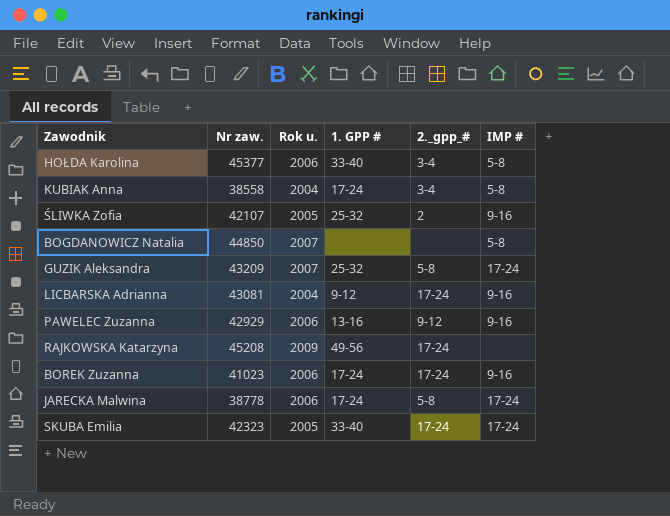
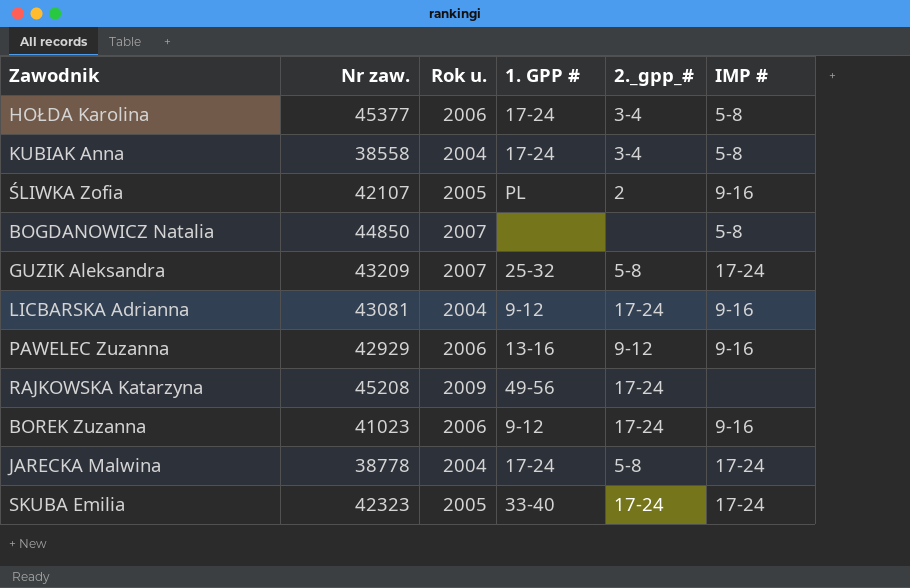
HOŁDA Karolina | 1. GPP #: 33-40 -> 17-24
ŚLIWKA Zofia | 1. GPP #: 25-32 -> PL
BOREK Zuzanna | 1. GPP #: 17-24 -> 9-12
JARECKA Malwina | Rok u.: 2006 -> 2004

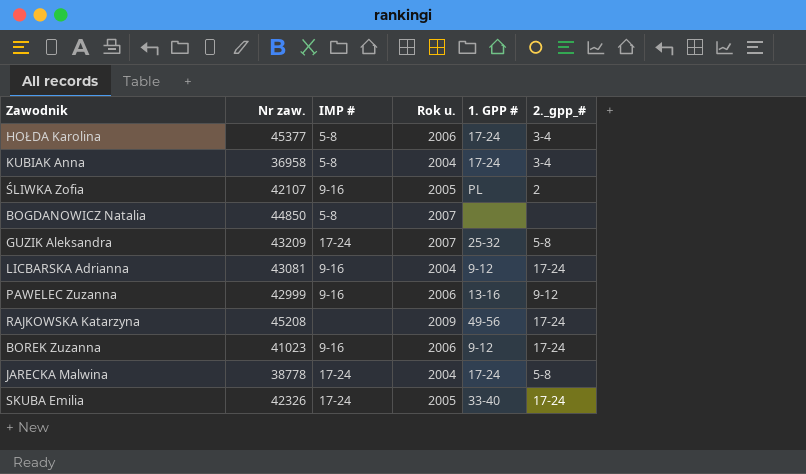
column IMP # | position: 6 -> 3
KUBIAK Anna | Nr zaw.: 38558 -> 36958
PAWELEC Zuzanna | Nr zaw.: 42929 -> 42999
SKUBA Emilia | Nr zaw.: 42323 -> 42326

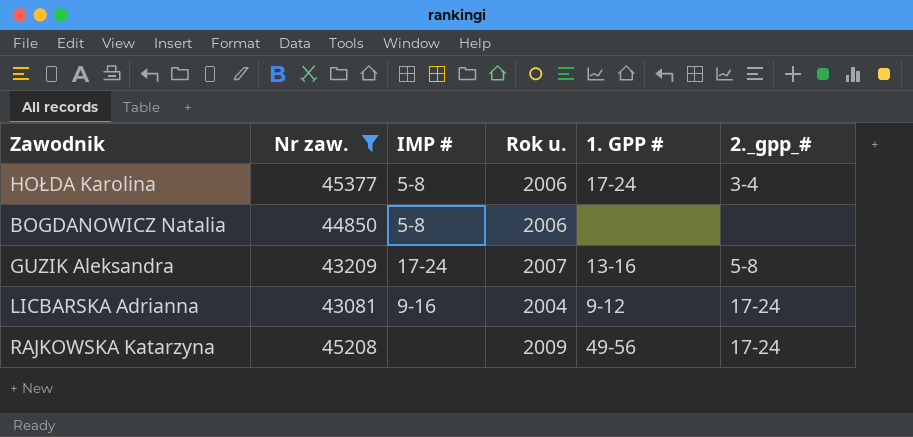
filter: none -> Nr zaw. >= 43081
BOGDANOWICZ Natalia | Rok u.: 2007 -> 2006
GUZIK Aleksandra | 1. GPP #: 25-32 -> 13-16

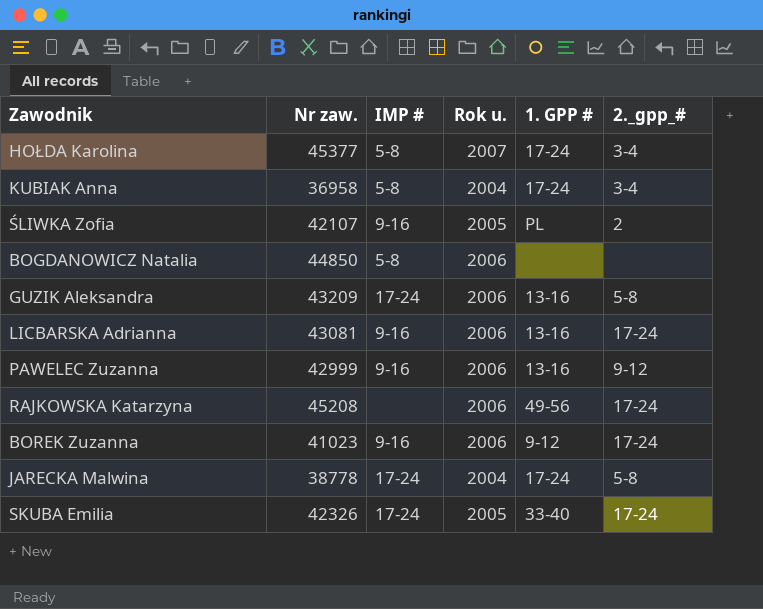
filter: Nr zaw. >= 43081 -> none
HOŁDA Karolina | Rok u.: 2006 -> 2007
GUZIK Aleksandra | Rok u.: 2007 -> 2006
LICBARSKA Adrianna | Rok u.: 2004 -> 2006
LICBARSKA Adrianna | 1. GPP #: 9-12 -> 13-16
RAJKOWSKA Katarzyna | Rok u.: 2009 -> 2006

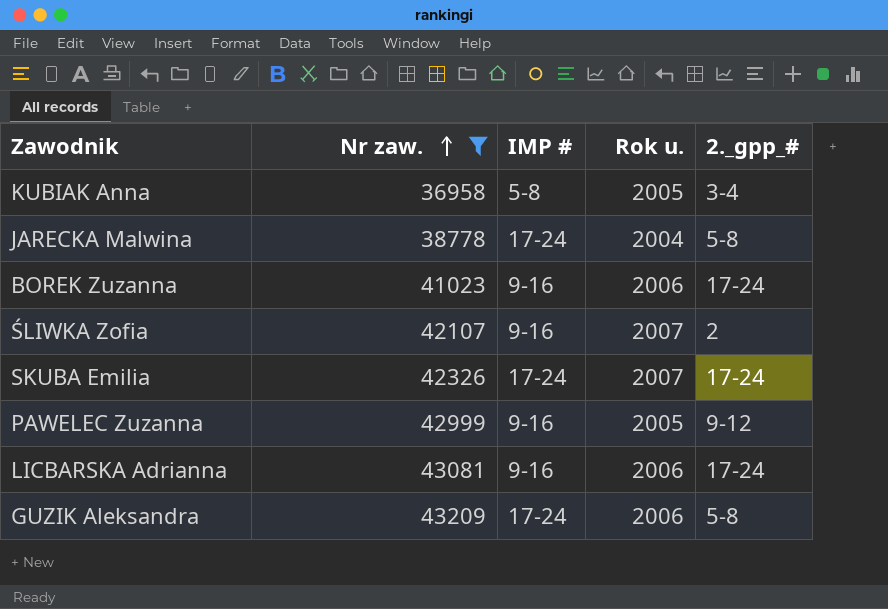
filter: none -> Nr zaw. <= 43209
row order: none -> Nr zaw. ascending
column 1. GPP # | position: 5 -> none
KUBIAK Anna | Rok u.: 2004 -> 2005
ŚLIWKA Zofia | Rok u.: 2005 -> 2007
SKUBA Emilia | Rok u.: 2005 -> 2007
PAWELEC Zuzanna | Rok u.: 2006 -> 2005

